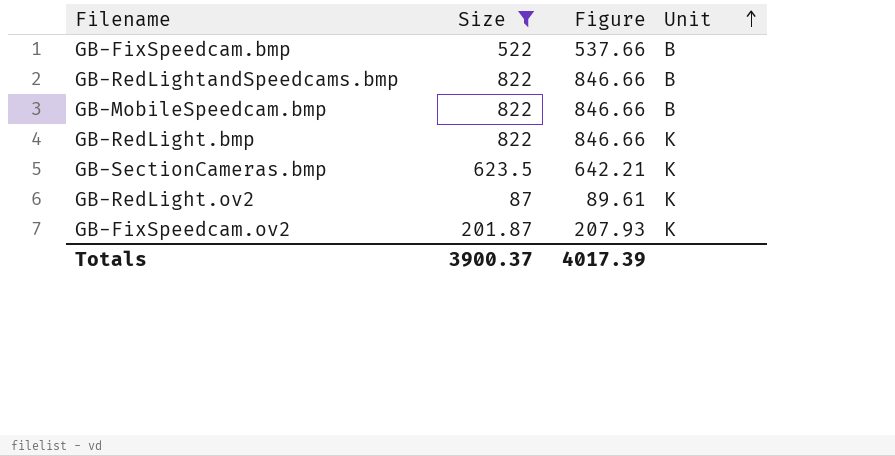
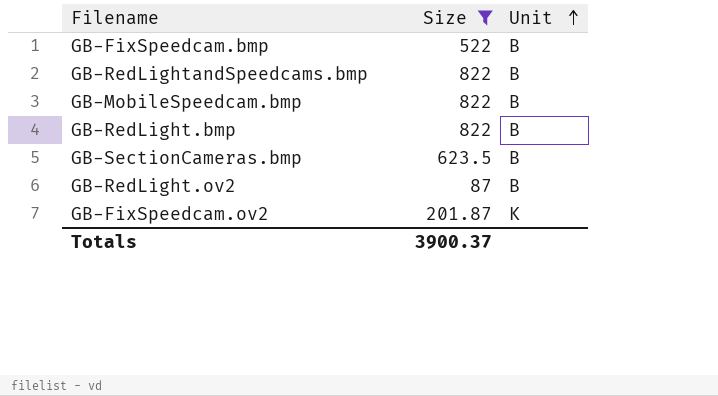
column Figure | formula: [Size] * 1.03 -> none
GB-RedLight.bmp | Unit: K -> B
GB-SectionCameras.bmp | Unit: K -> B
GB-RedLight.ov2 | Unit: K -> B

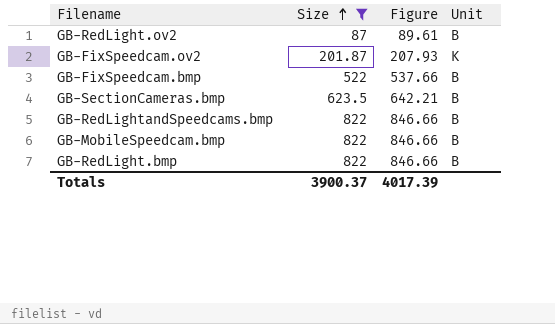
row order: Unit ascending -> Size ascending
column Figure | formula: none -> [Size] * 1.03

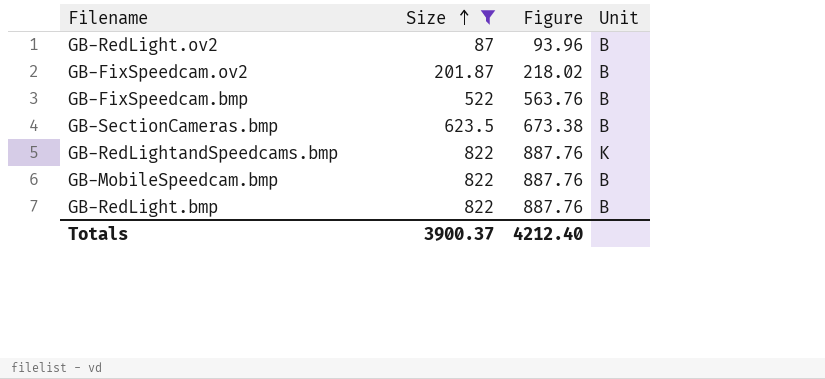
column Figure | formula: [Size] * 1.03 -> [Size] * 1.08
GB-FixSpeedcam.ov2 | Unit: K -> B
GB-RedLightandSpeedcams.bmp | Unit: B -> K
Totals | Figure: 4017.39 -> 4212.40

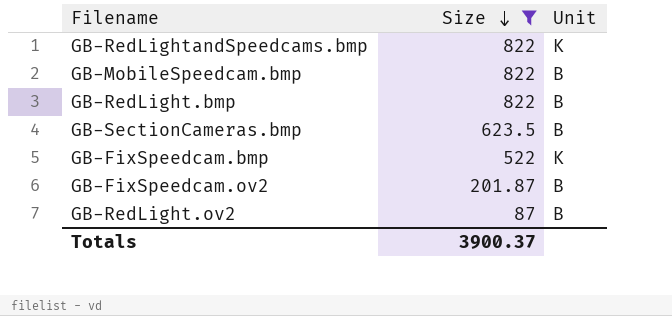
row order: Size ascending -> Size descending
column Figure | formula: [Size] * 1.08 -> none
GB-FixSpeedcam.bmp | Unit: B -> K

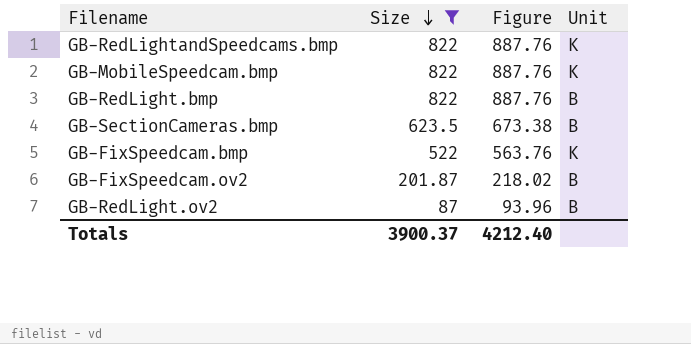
column Figure | formula: none -> [Size] * 1.08
GB-MobileSpeedcam.bmp | Unit: B -> K

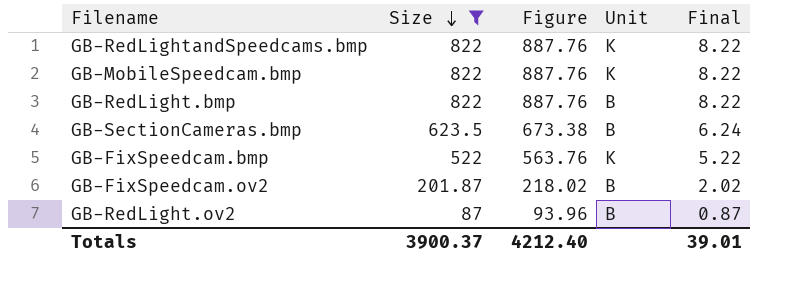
column Final | formula: none -> [Size] * 0.01

